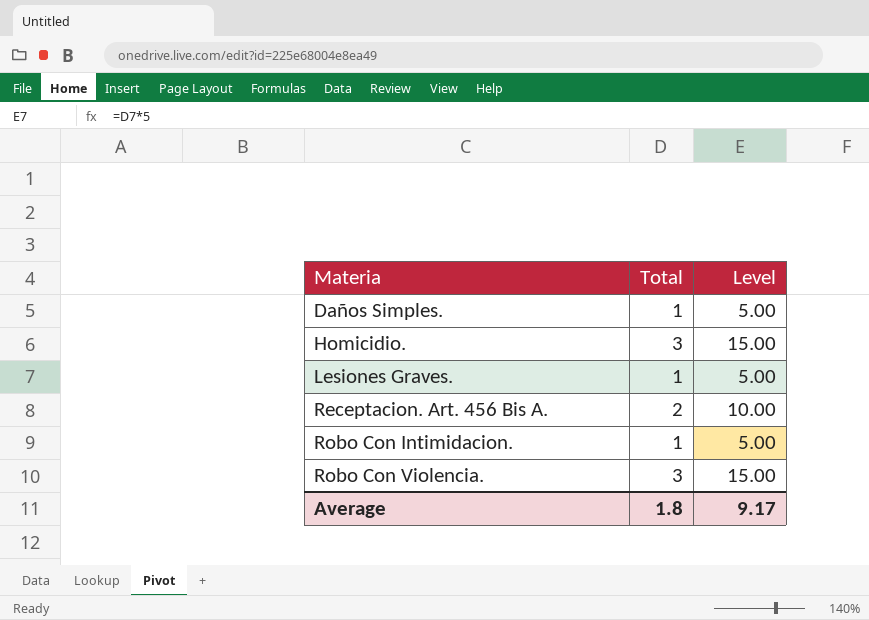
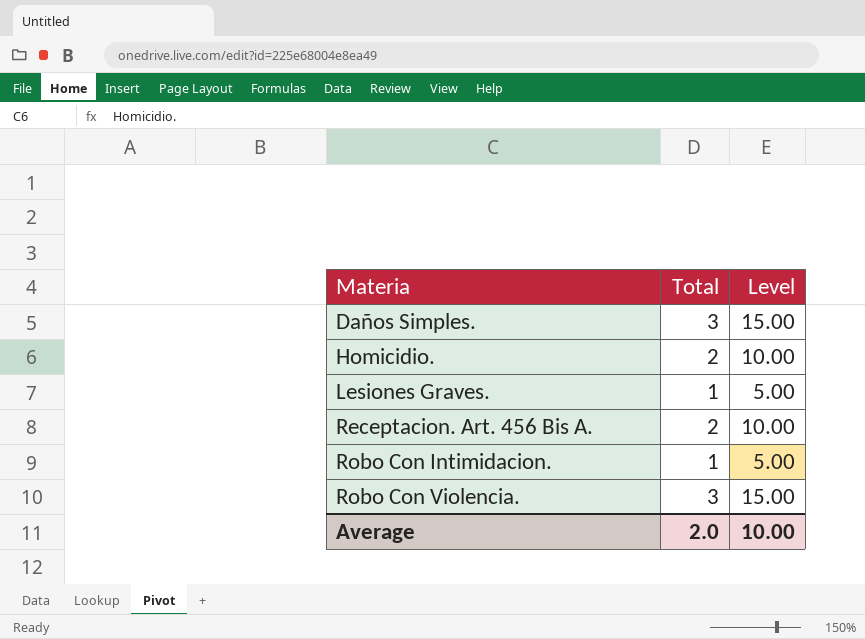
Daños Simples. | Total: 1 -> 3
Daños Simples. | Level: 5.00 -> 15.00
Homicidio. | Total: 3 -> 2
Homicidio. | Level: 15.00 -> 10.00
Average | Total: 1.8 -> 2.0
Average | Level: 9.17 -> 10.00

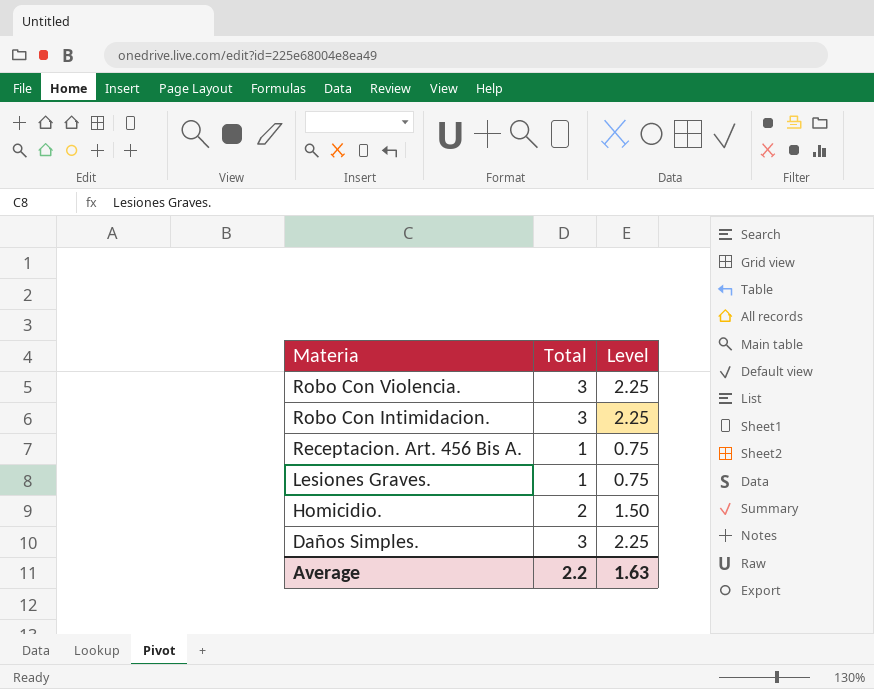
row order: Materia ascending -> Materia descending
column Level | formula: [Total] * 5 -> [Total] * 0.75
Robo Con Intimidacion. | Total: 1 -> 3
Receptacion. Art. 456 Bis A. | Total: 2 -> 1
Average | Total: 2.0 -> 2.2
Average | Level: 10.00 -> 1.63

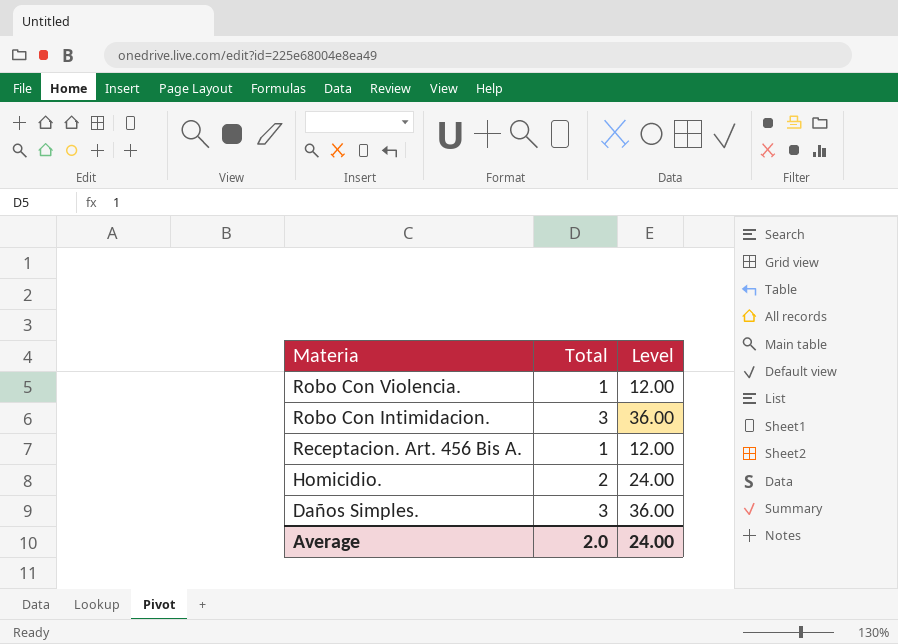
column Level | formula: [Total] * 0.75 -> [Total] * 12
row Lesiones Graves.: 1 | 0.75 -> none
Robo Con Violencia. | Total: 3 -> 1
Average | Total: 2.2 -> 2.0
Average | Level: 1.63 -> 24.00

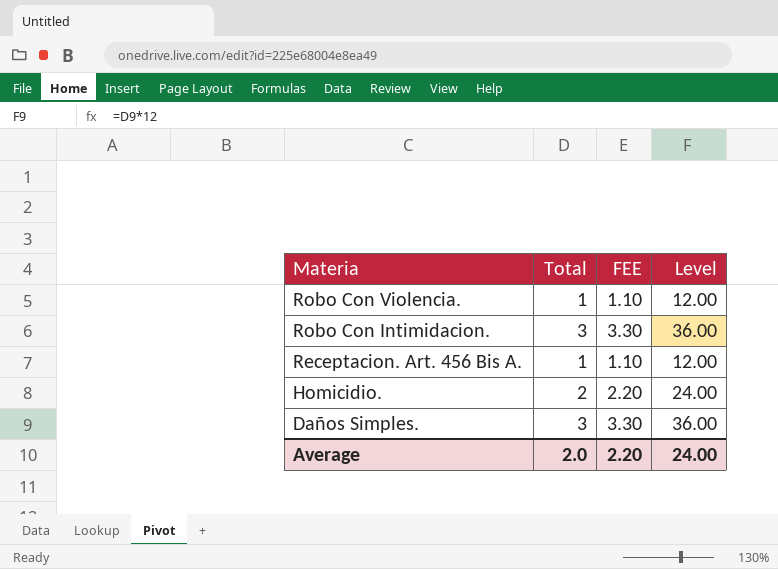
column FEE | formula: none -> [Total] * 1.1

